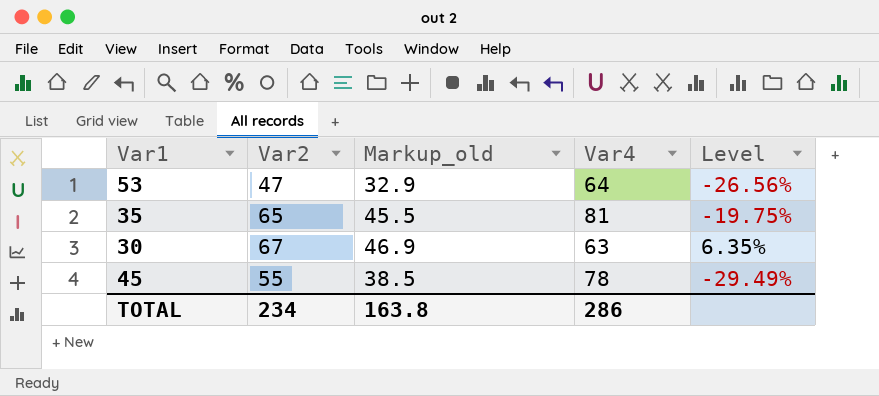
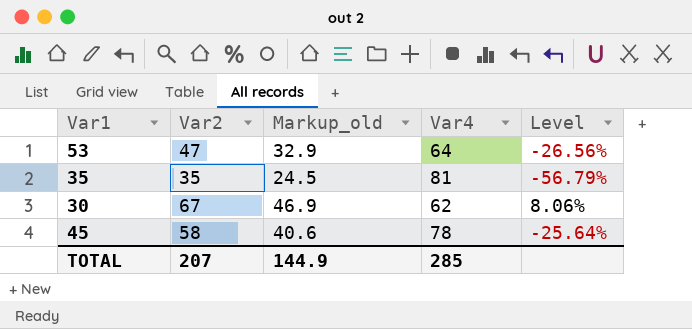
35 | Var2: 65 -> 35
35 | Markup_old: 45.5 -> 24.5
35 | Level: -19.75% -> -56.79%
30 | Var4: 63 -> 62
30 | Level: 6.35% -> 8.06%
45 | Var2: 55 -> 58
45 | Markup_old: 38.5 -> 40.6
45 | Level: -29.49% -> -25.64%
TOTAL | Var2: 234 -> 207
TOTAL | Markup_old: 163.8 -> 144.9
TOTAL | Var4: 286 -> 285

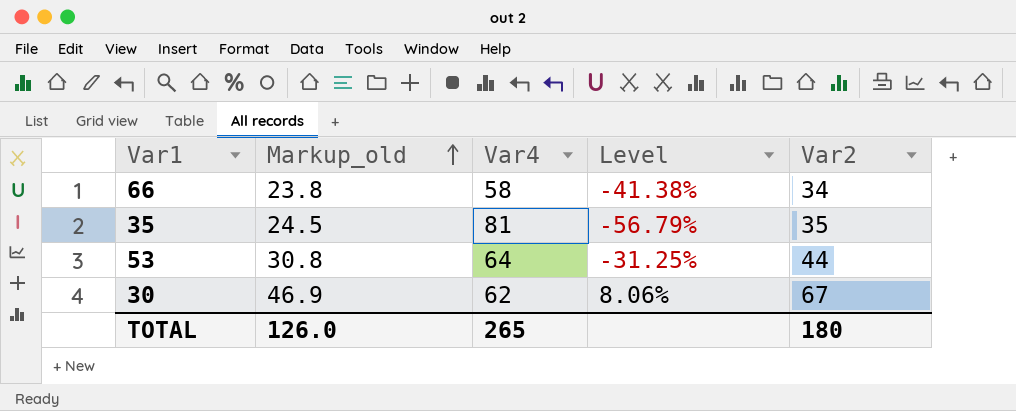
row order: none -> Markup_old ascending
column Var2 | position: 2 -> 5
row 45: 58 | 40.6 | 78 | -25.64% -> none
row 66: none -> 23.8 | 58 | -41.38% | 34
53 | Markup_old: 32.9 -> 30.8
53 | Level: -26.56% -> -31.25%
53 | Var2: 47 -> 44
TOTAL | Markup_old: 144.9 -> 126.0
TOTAL | Var4: 285 -> 265
TOTAL | Var2: 207 -> 180

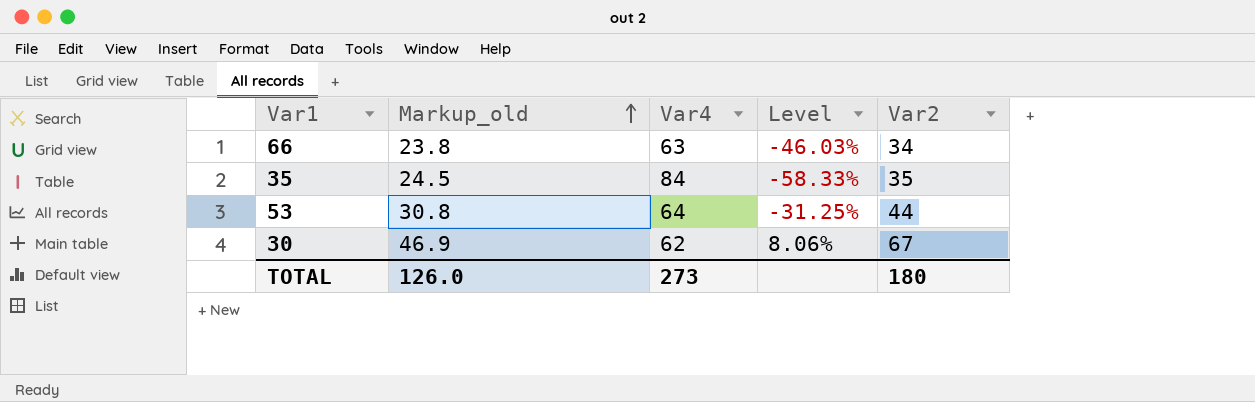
66 | Var4: 58 -> 63
66 | Level: -41.38% -> -46.03%
35 | Var4: 81 -> 84
35 | Level: -56.79% -> -58.33%
TOTAL | Var4: 265 -> 273

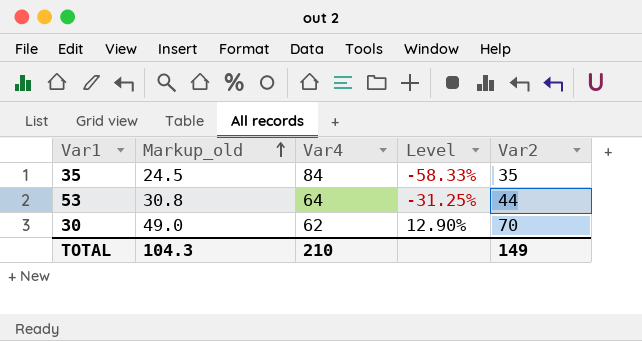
row 66: 23.8 | 63 | -46.03% | 34 -> none
30 | Markup_old: 46.9 -> 49.0
30 | Level: 8.06% -> 12.90%
30 | Var2: 67 -> 70
TOTAL | Markup_old: 126.0 -> 104.3
TOTAL | Var4: 273 -> 210
TOTAL | Var2: 180 -> 149

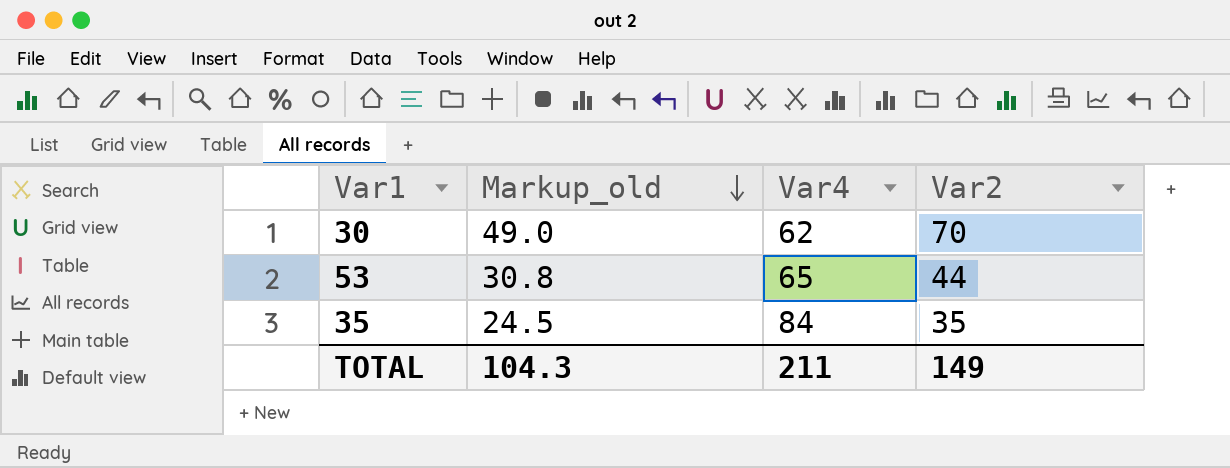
row order: Markup_old ascending -> Markup_old descending
column Level | formula: ([Var2] - [Var4]) / [Var4] -> none
53 | Var4: 64 -> 65
TOTAL | Var4: 210 -> 211

